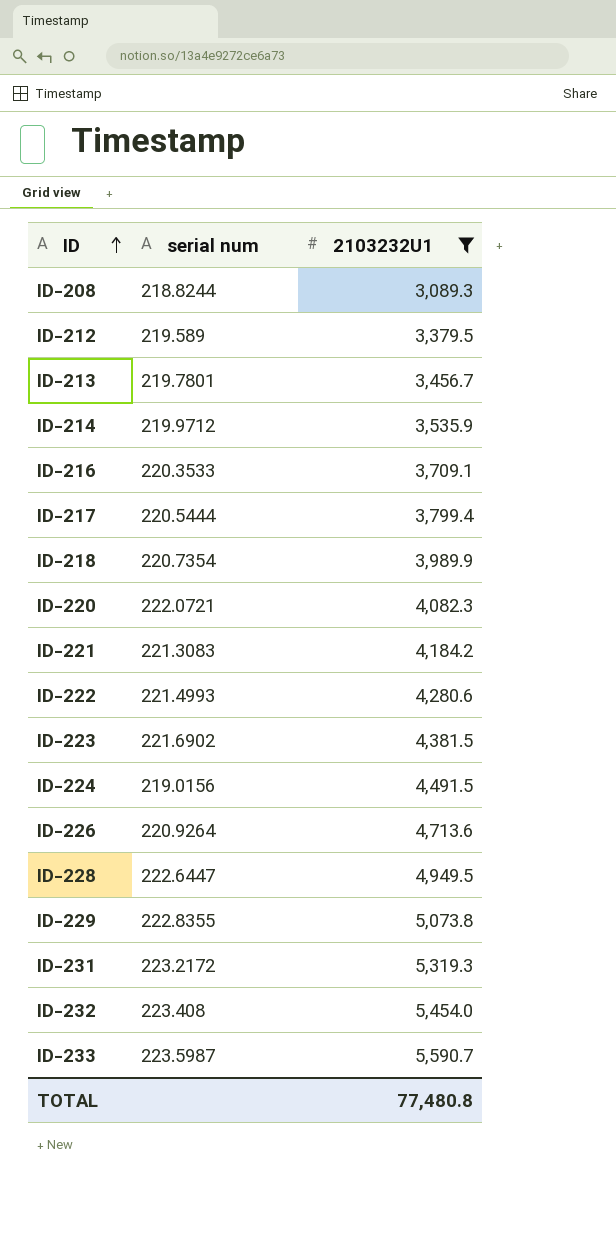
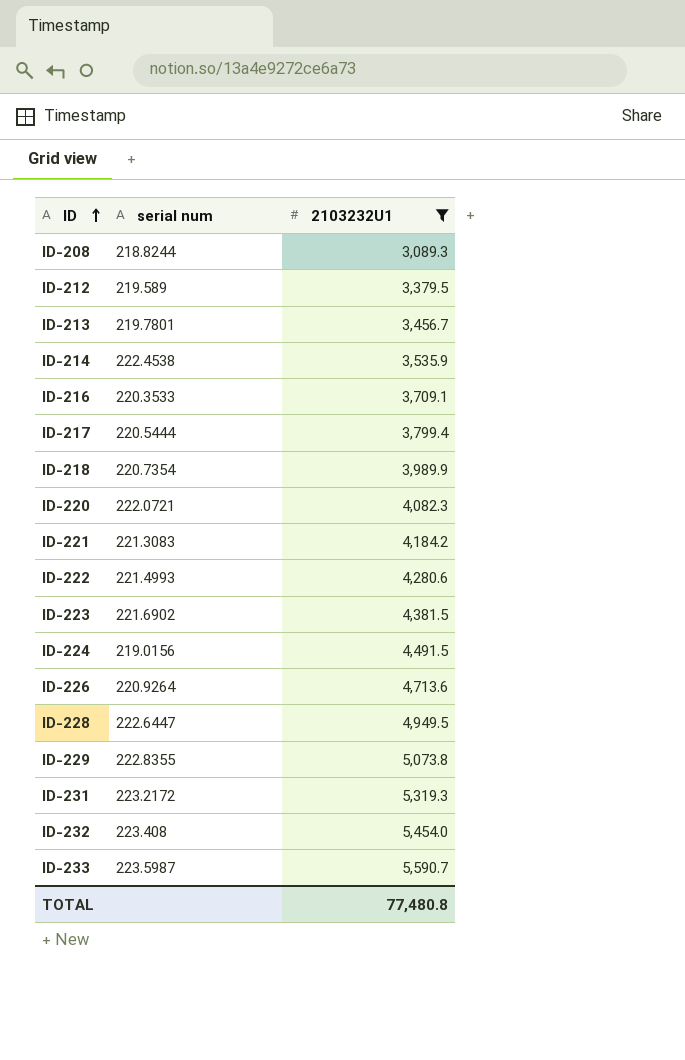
ID-214 | serial num: 219.9712 -> 222.4538

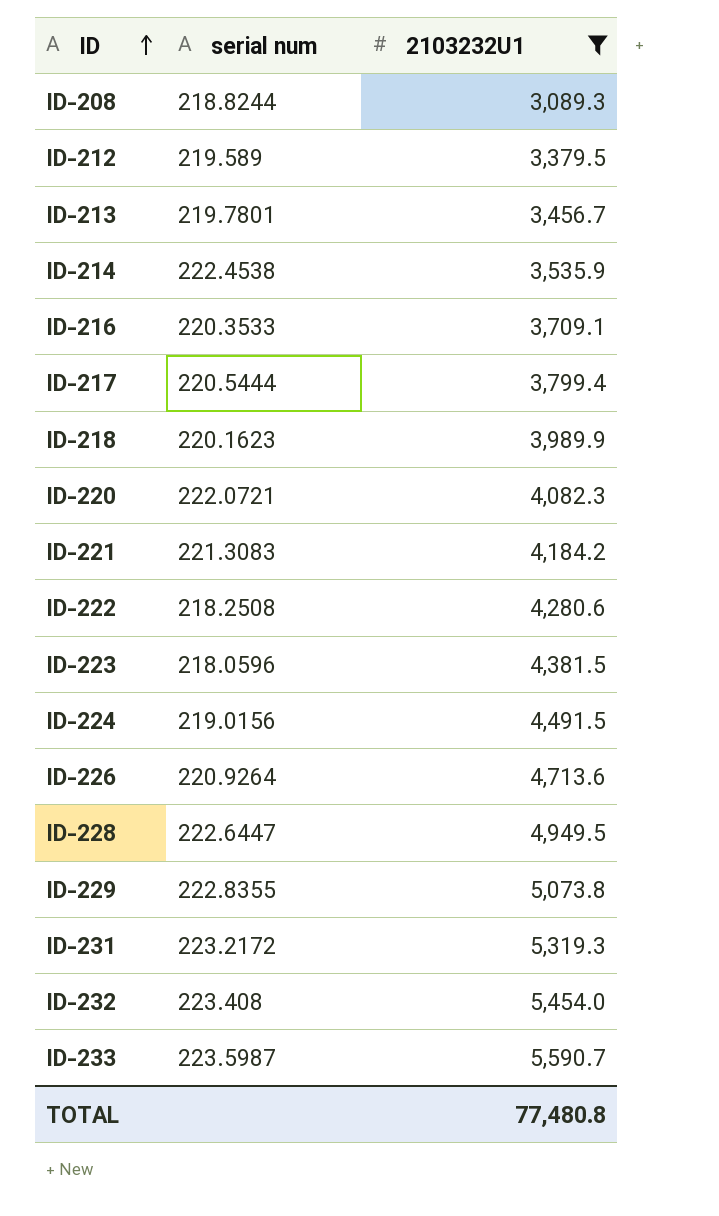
ID-218 | serial num: 220.7354 -> 220.1623
ID-222 | serial num: 221.4993 -> 218.2508
ID-223 | serial num: 221.6902 -> 218.0596

